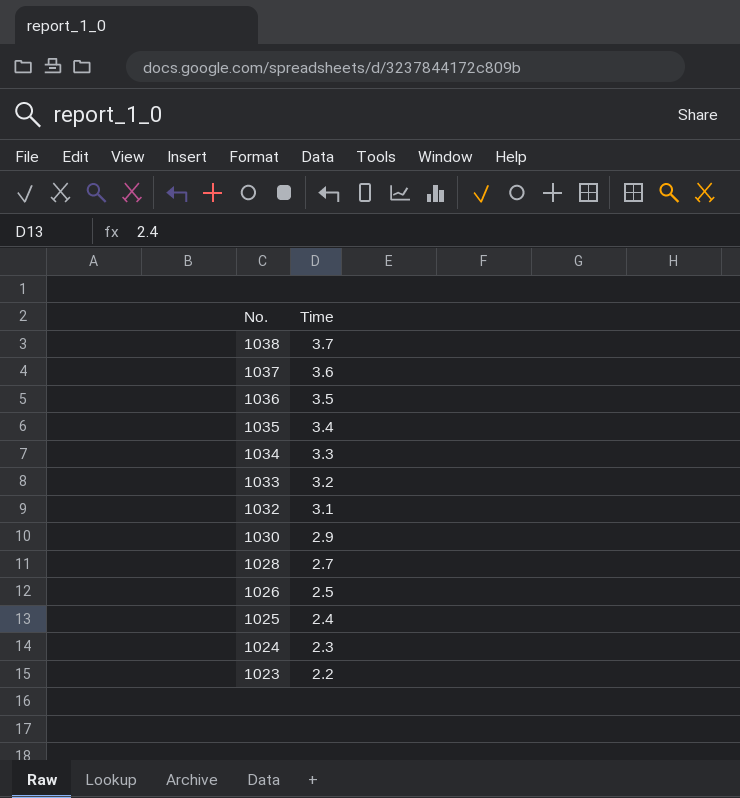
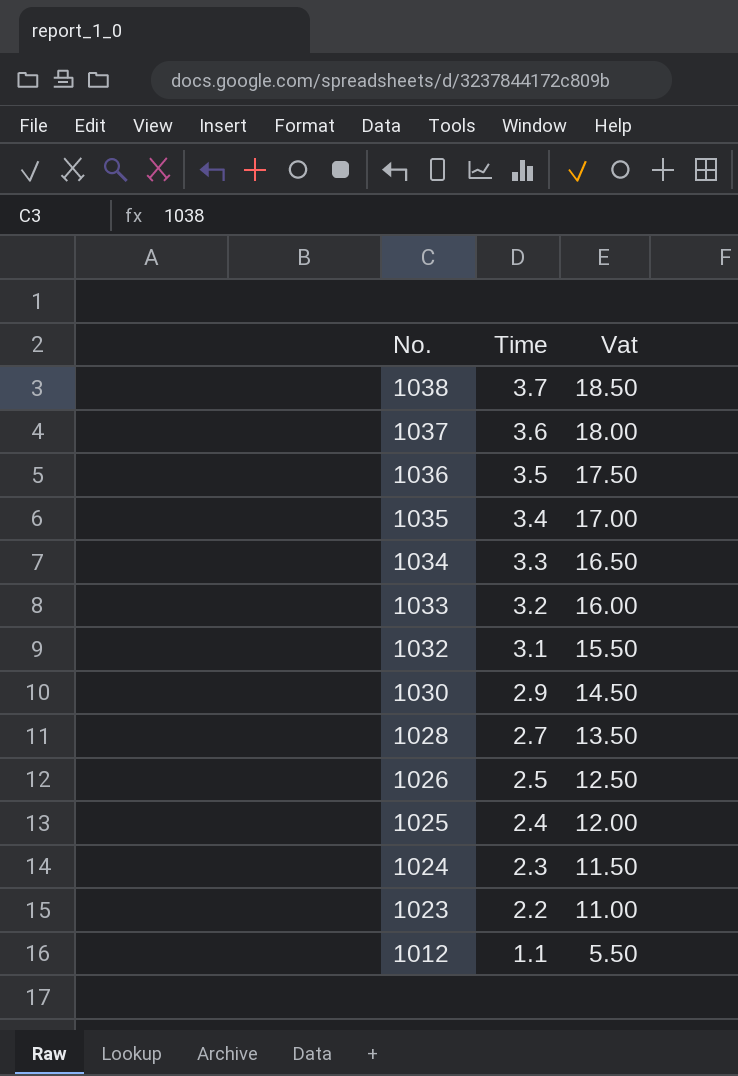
column Vat | formula: none -> [Time] * 5
row 1012: none -> 1.1 | 5.50

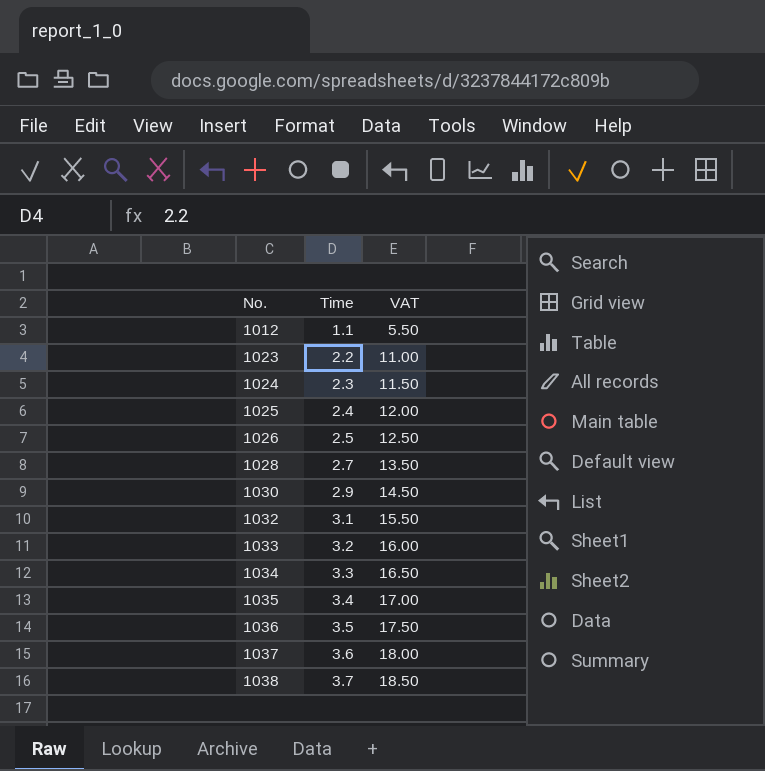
row order: No. descending -> No. ascending
column name: Vat -> VAT

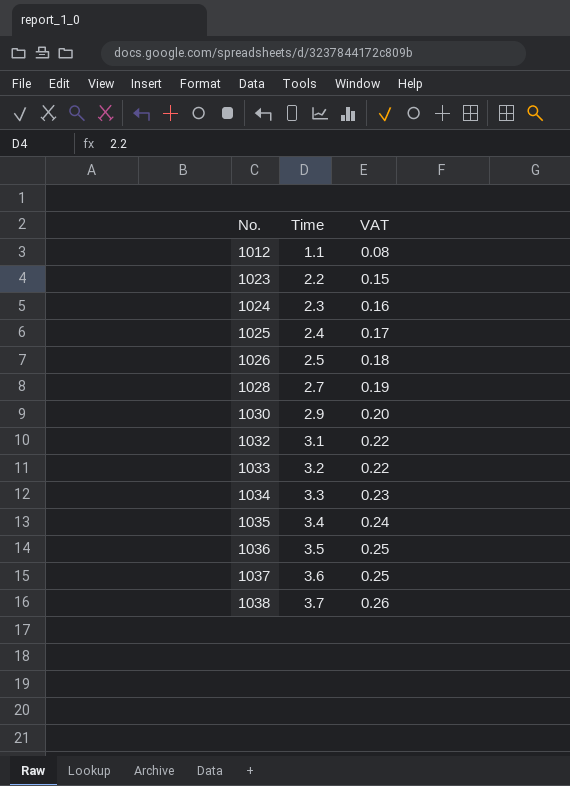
column VAT | formula: [Time] * 5 -> [Time] * 0.07

